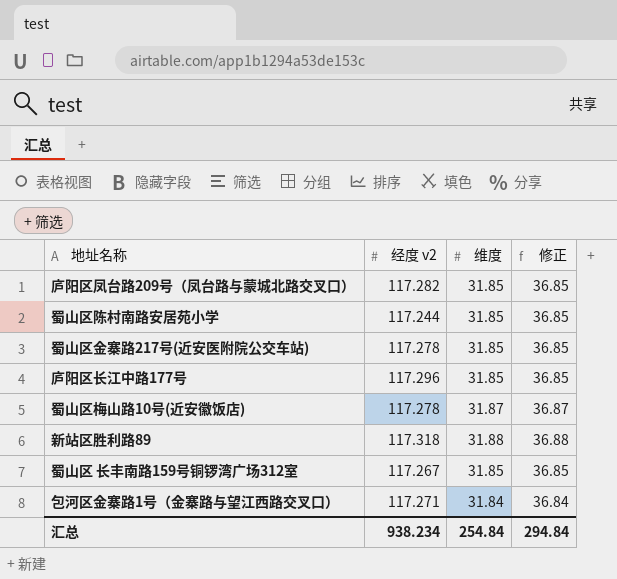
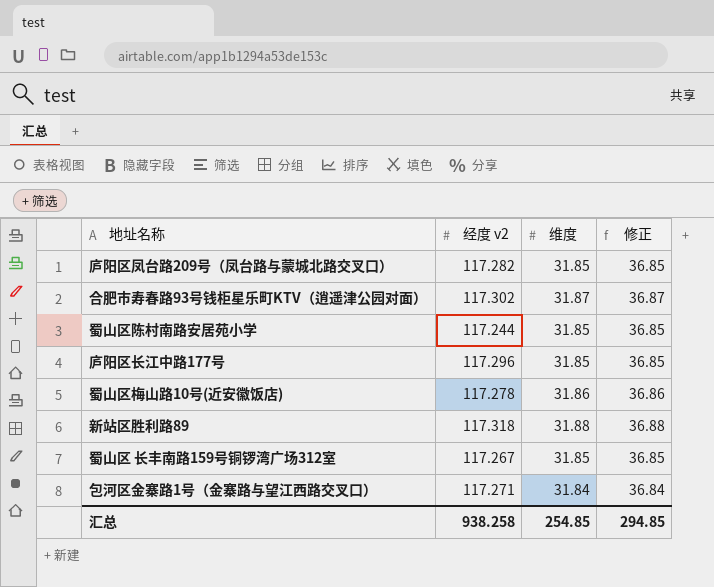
row 蜀山区金寨路217号(近安医附院公交车站): 117.278 | 31.85 | 36.85 -> none
row 合肥市寿春路93号钱柜星乐町KTV（逍遥津公园对面）: none -> 117.302 | 31.87 | 36.87
蜀山区梅山路10号(近安徽饭店) | 维度: 31.87 -> 31.86
蜀山区梅山路10号(近安徽饭店) | 修正: 36.87 -> 36.86
汇总 | 经度 v2: 938.234 -> 938.258
汇总 | 维度: 254.84 -> 254.85
汇总 | 修正: 294.84 -> 294.85

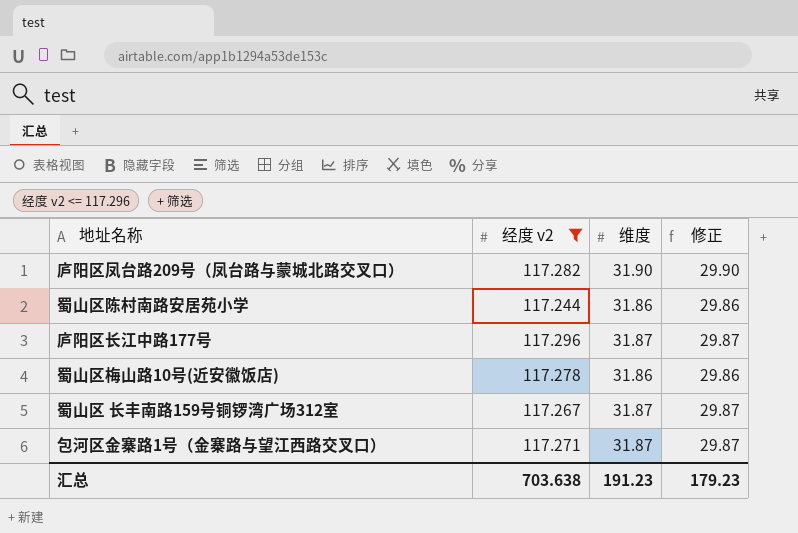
filter: none -> 经度 v2 <= 117.296
column 修正 | formula: [维度] + 5 -> [维度] - 2
庐阳区凤台路209号（凤台路与蒙城北路交叉口） | 维度: 31.85 -> 31.90
蜀山区陈村南路安居苑小学 | 维度: 31.85 -> 31.86
庐阳区长江中路177号 | 维度: 31.85 -> 31.87
蜀山区 长丰南路159号铜锣湾广场312室 | 维度: 31.85 -> 31.87
包河区金寨路1号（金寨路与望江西路交叉口） | 维度: 31.84 -> 31.87
汇总 | 经度 v2: 938.258 -> 703.638
汇总 | 维度: 254.85 -> 191.23
汇总 | 修正: 294.85 -> 179.23

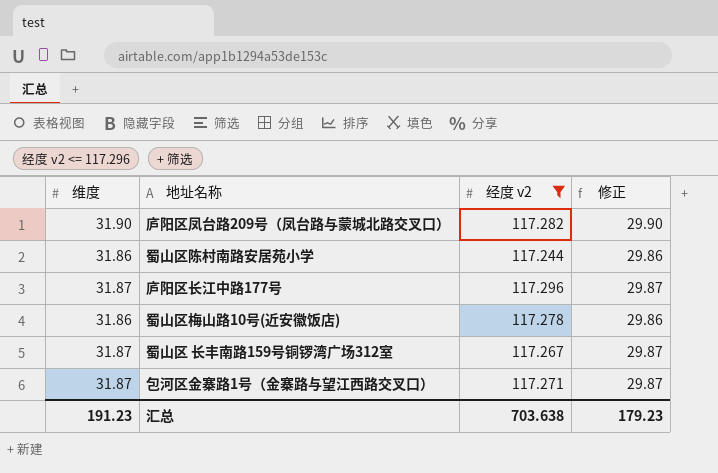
column 维度 | position: 3 -> 1

